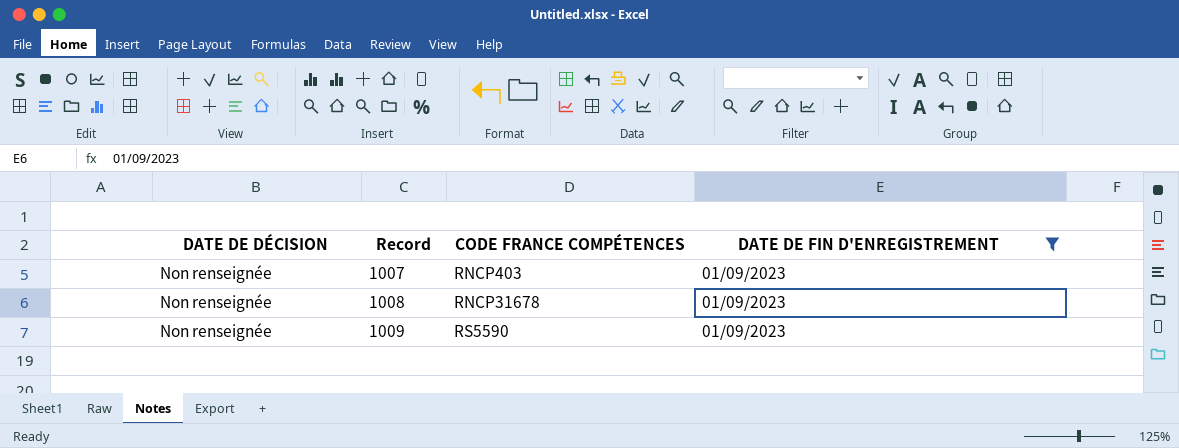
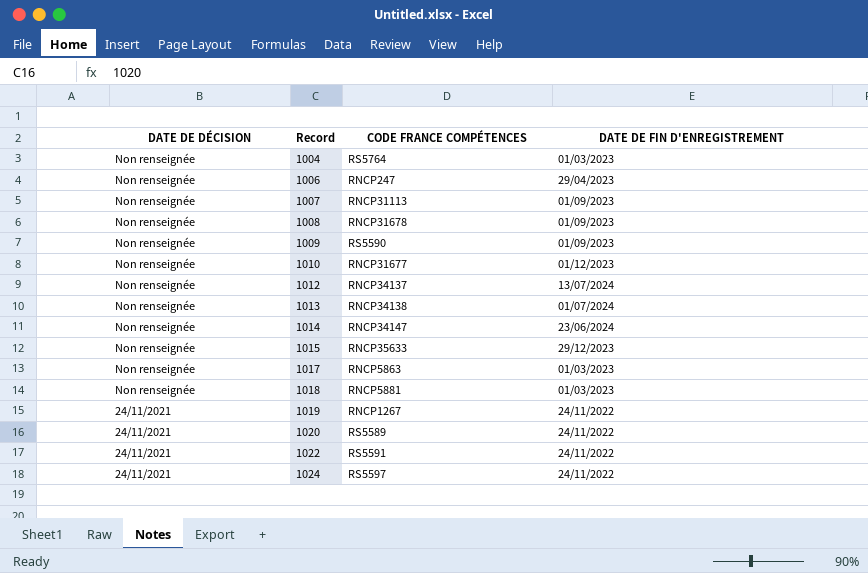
filter: DATE DE FIN D'ENREGISTREMENT = 01/09/2023 -> none
1007 | CODE FRANCE COMPÉTENCES: RNCP403 -> RNCP31113

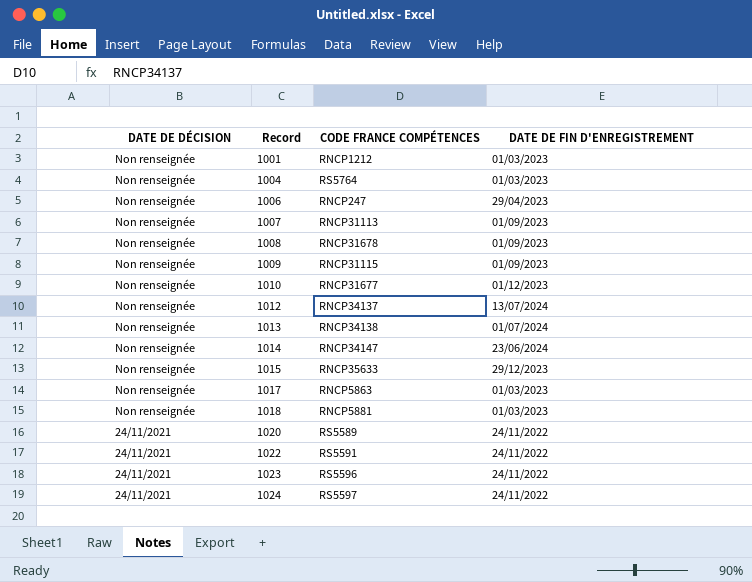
row 1019: 24/11/2021 | RNCP1267 | 24/11/2022 -> none
row 1001: none -> Non renseignée | RNCP1212 | 01/03/2023
1009 | CODE FRANCE COMPÉTENCES: RS5590 -> RNCP31115
row 1023: none -> 24/11/2021 | RS5596 | 24/11/2022

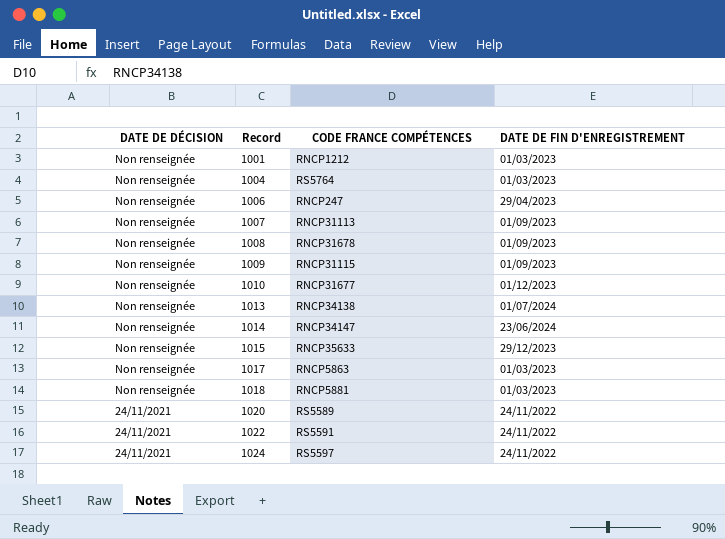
row 1012: Non renseignée | RNCP34137 | 13/07/2024 -> none
row 1023: 24/11/2021 | RS5596 | 24/11/2022 -> none

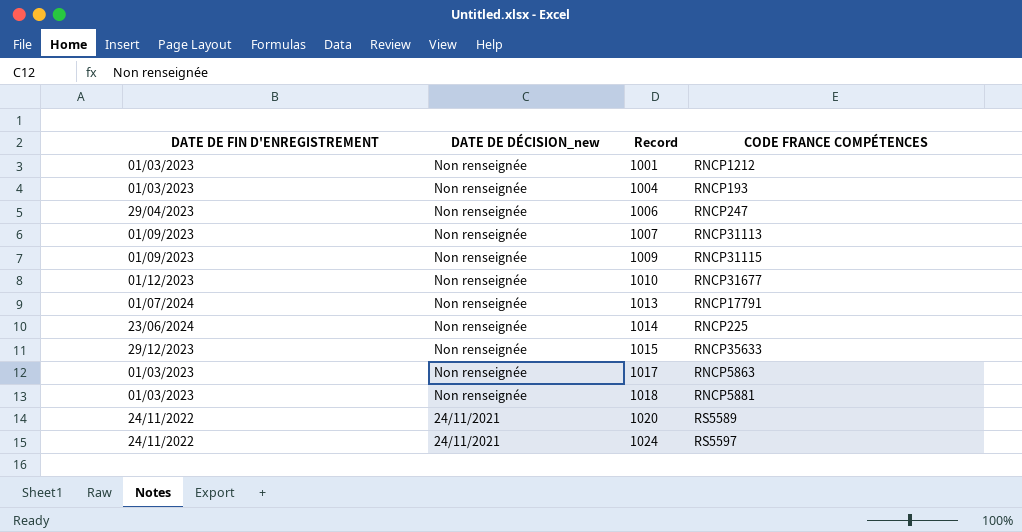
column DATE DE FIN D'ENREGISTREMENT | position: 4 -> 1
column name: DATE DE DÉCISION -> DATE DE DÉCISION_new
row 1008: Non renseignée | RNCP31678 | 01/09/2023 -> none
row 1022: 24/11/2021 | RS5591 | 24/11/2022 -> none
1004 | CODE FRANCE COMPÉTENCES: RS5764 -> RNCP193
1013 | CODE FRANCE COMPÉTENCES: RNCP34138 -> RNCP17791
1014 | CODE FRANCE COMPÉTENCES: RNCP34147 -> RNCP225

